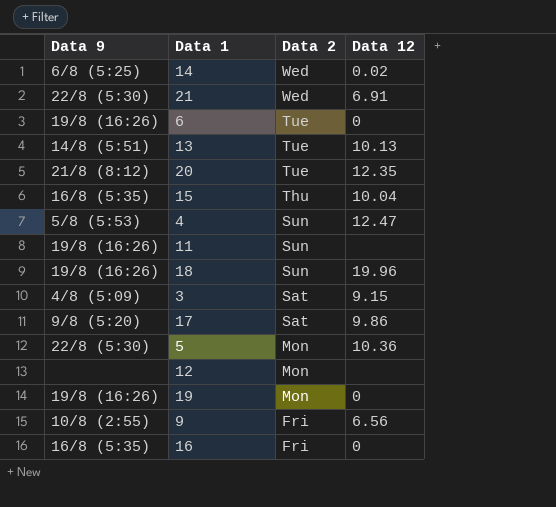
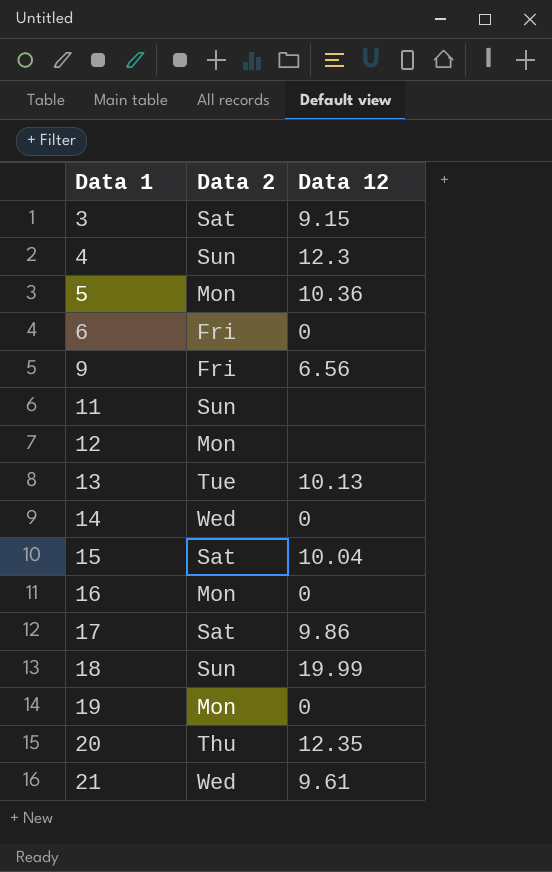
row order: Data 2 descending -> Data 1 ascending
column Data 9 | position: 1 -> none
4 | Data 12: 12.47 -> 12.3
6 | Data 2: Tue -> Fri
14 | Data 12: 0.02 -> 0
15 | Data 2: Thu -> Sat
16 | Data 2: Fri -> Mon
18 | Data 12: 19.96 -> 19.99
20 | Data 2: Tue -> Thu
21 | Data 12: 6.91 -> 9.61

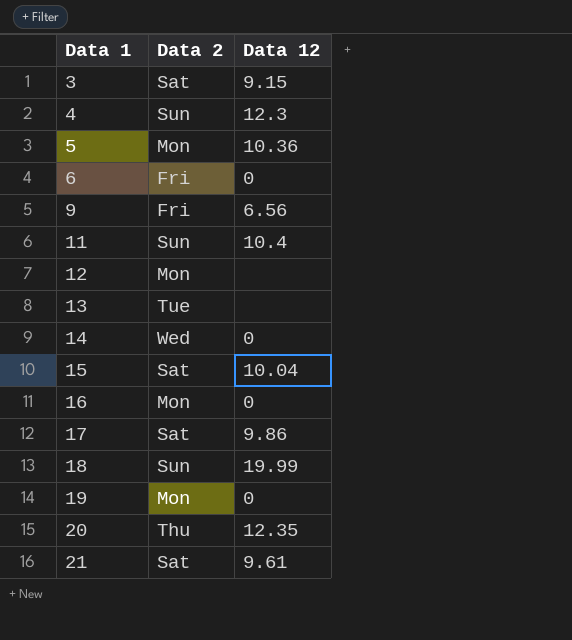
11 | Data 12: none -> 10.4
13 | Data 12: 10.13 -> none
21 | Data 2: Wed -> Sat

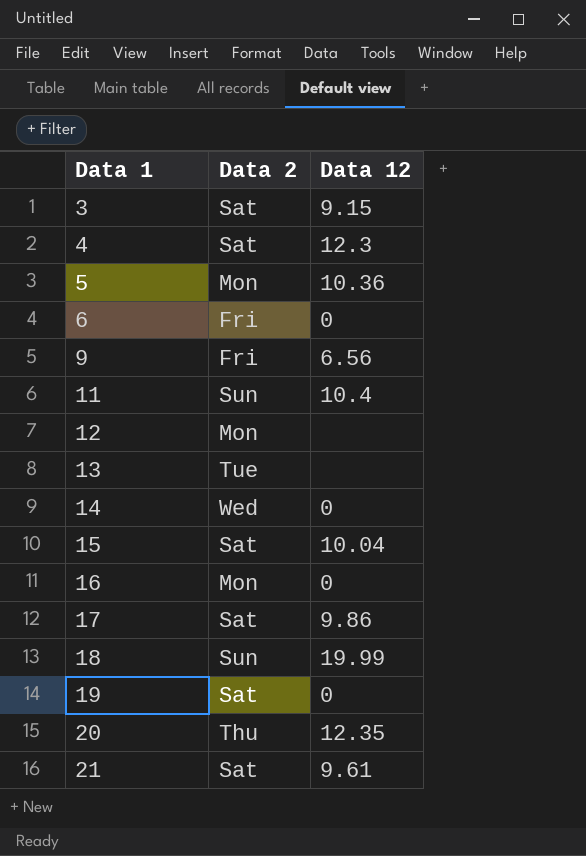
4 | Data 2: Sun -> Sat
19 | Data 2: Mon -> Sat

